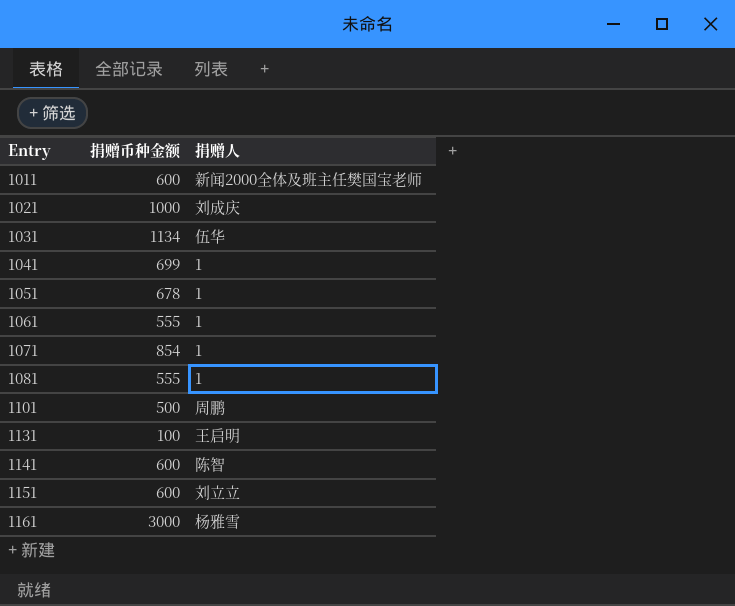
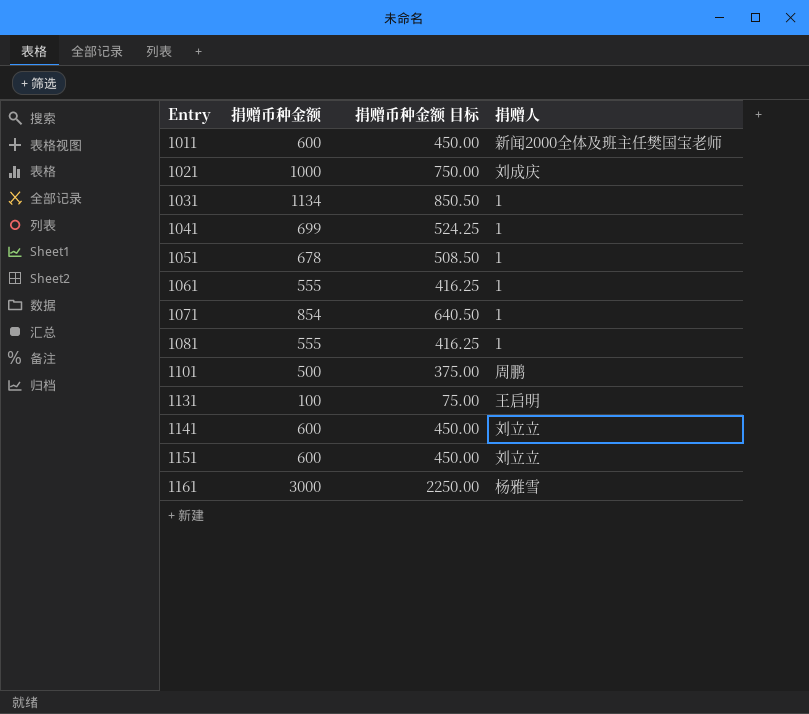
column 捐赠币种金额 目标 | formula: none -> [捐赠币种金额] * 0.75
1031 | 捐赠人: 伍华 -> 1
1141 | 捐赠人: 陈智 -> 刘立立

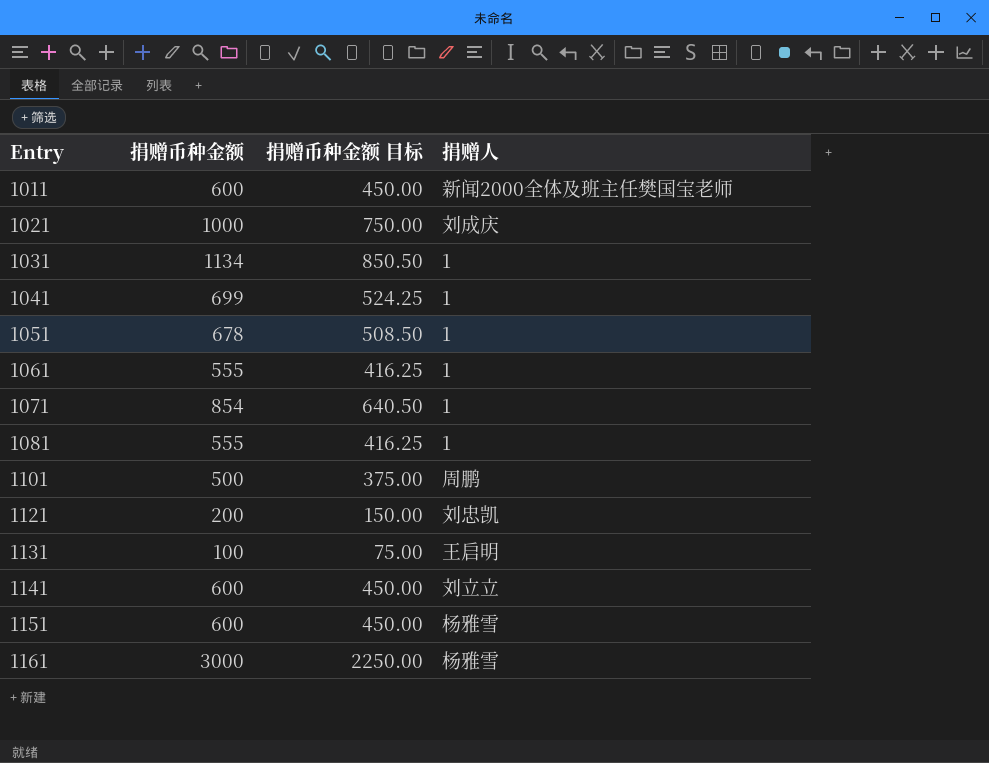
row 1121: none -> 200 | 150.00 | 刘忠凯
1151 | 捐赠人: 刘立立 -> 杨雅雪

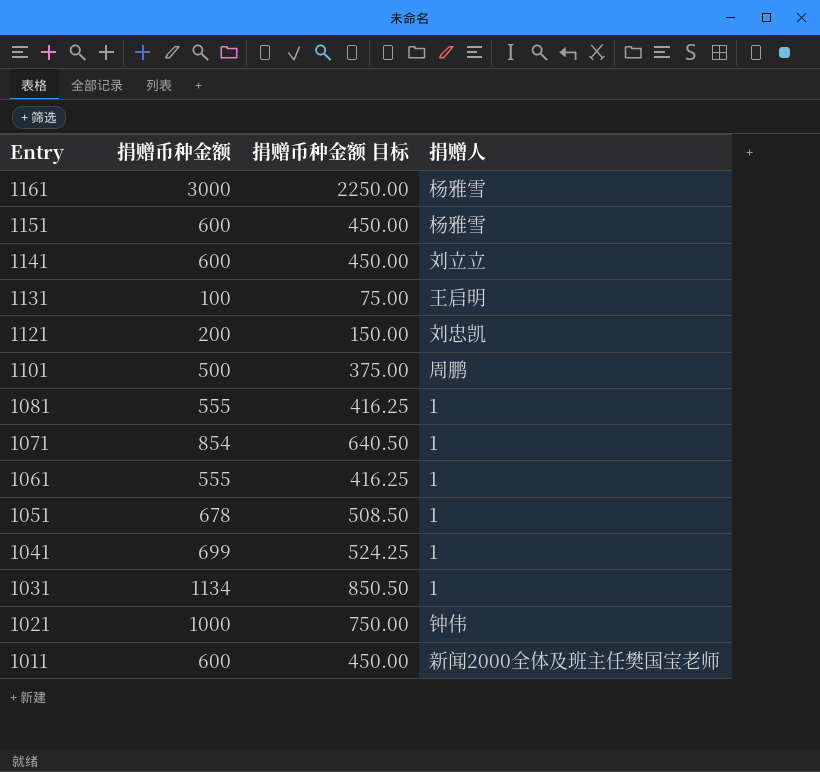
row order: Entry ascending -> Entry descending
1021 | 捐赠人: 刘成庆 -> 钟伟

